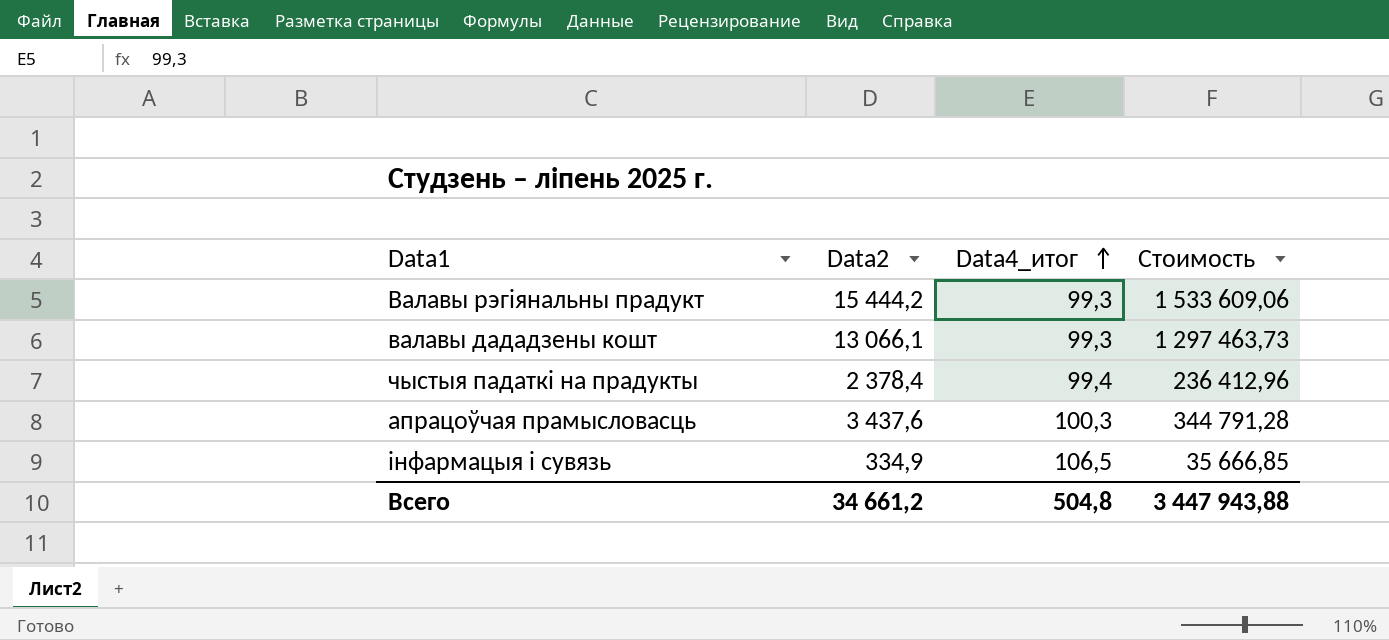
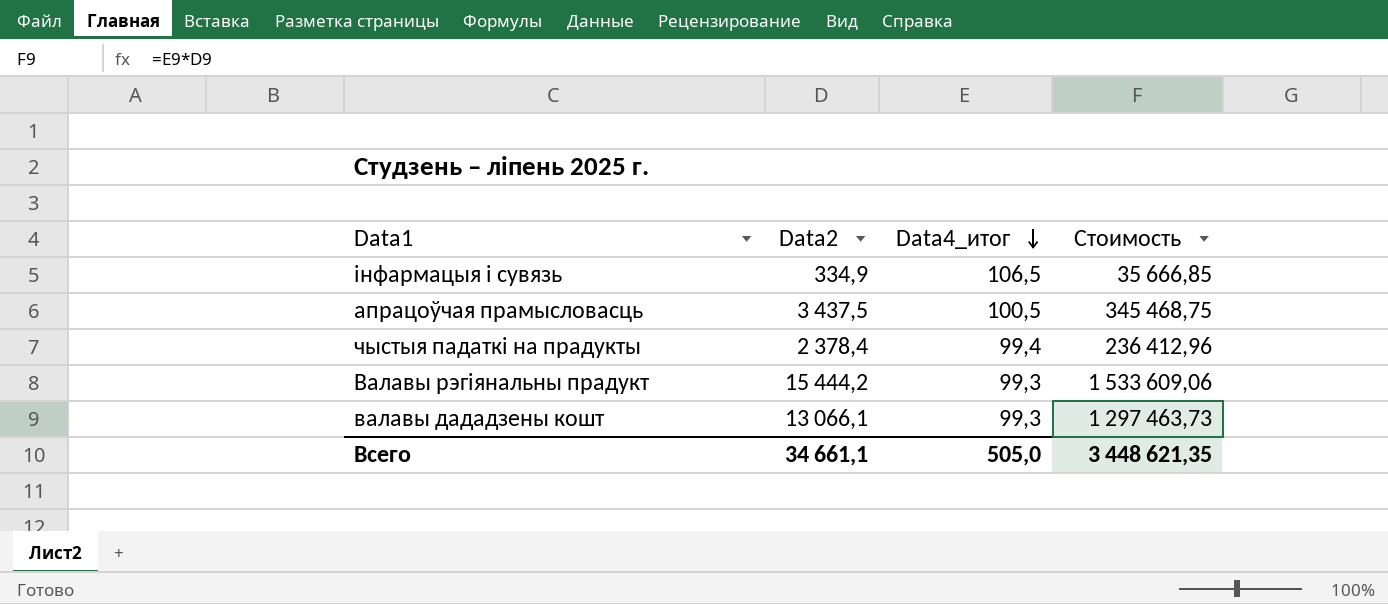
row order: Data4_итог ascending -> Data4_итог descending
апрацоўчая прамысловасць | Data2: 3 437,6 -> 3 437,5
апрацоўчая прамысловасць | Data4_итог: 100,3 -> 100,5
апрацоўчая прамысловасць | Стоимость: 344 791,28 -> 345 468,75
Всего | Data2: 34 661,2 -> 34 661,1
Всего | Data4_итог: 504,8 -> 505,0
Всего | Стоимость: 3 447 943,88 -> 3 448 621,35

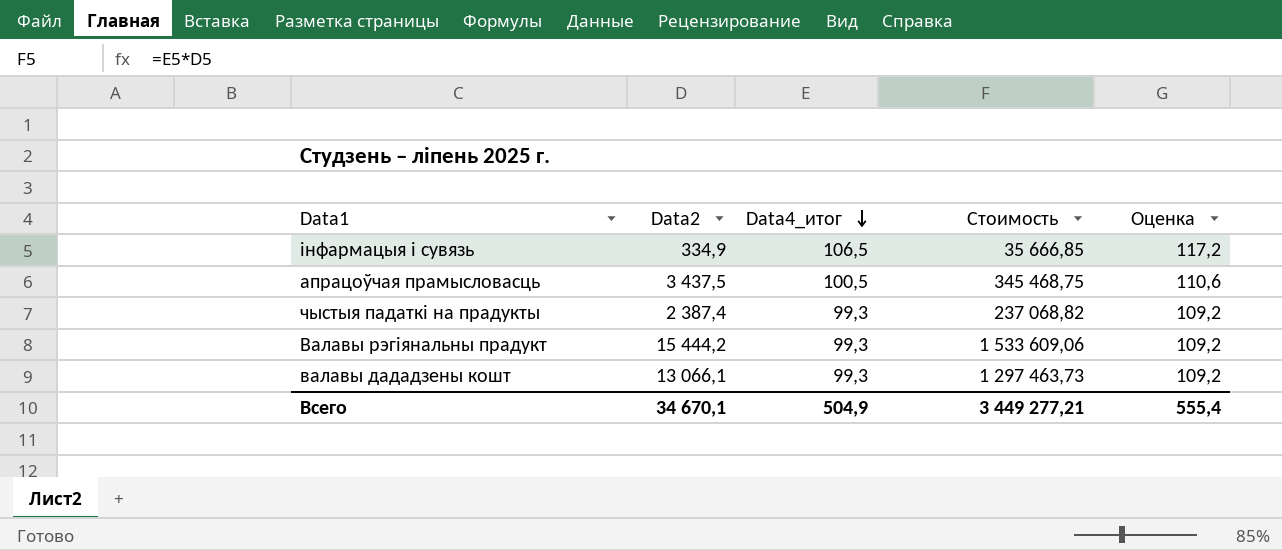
column Оценка | formula: none -> [Data4_итог] * 1,1
чыстыя падаткі на прадукты | Data2: 2 378,4 -> 2 387,4
чыстыя падаткі на прадукты | Data4_итог: 99,4 -> 99,3
чыстыя падаткі на прадукты | Стоимость: 236 412,96 -> 237 068,82
Всего | Data2: 34 661,1 -> 34 670,1
Всего | Data4_итог: 505,0 -> 504,9
Всего | Стоимость: 3 448 621,35 -> 3 449 277,21

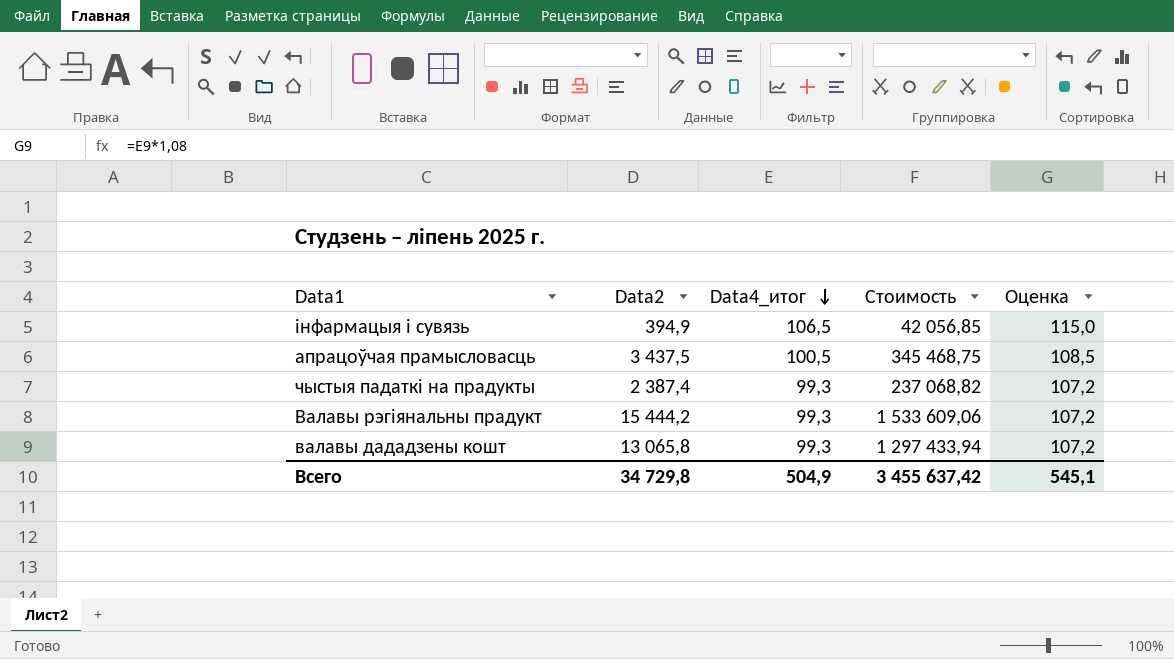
column Оценка | formula: [Data4_итог] * 1,1 -> [Data4_итог] * 1,08
iнфармацыя і сувязь | Data2: 334,9 -> 394,9
iнфармацыя і сувязь | Стоимость: 35 666,85 -> 42 056,85
валавы дададзены кошт | Data2: 13 066,1 -> 13 065,8
валавы дададзены кошт | Стоимость: 1 297 463,73 -> 1 297 433,94
Всего | Data2: 34 670,1 -> 34 729,8
Всего | Стоимость: 3 449 277,21 -> 3 455 637,42
Всего | Оценка: 555,4 -> 545,1

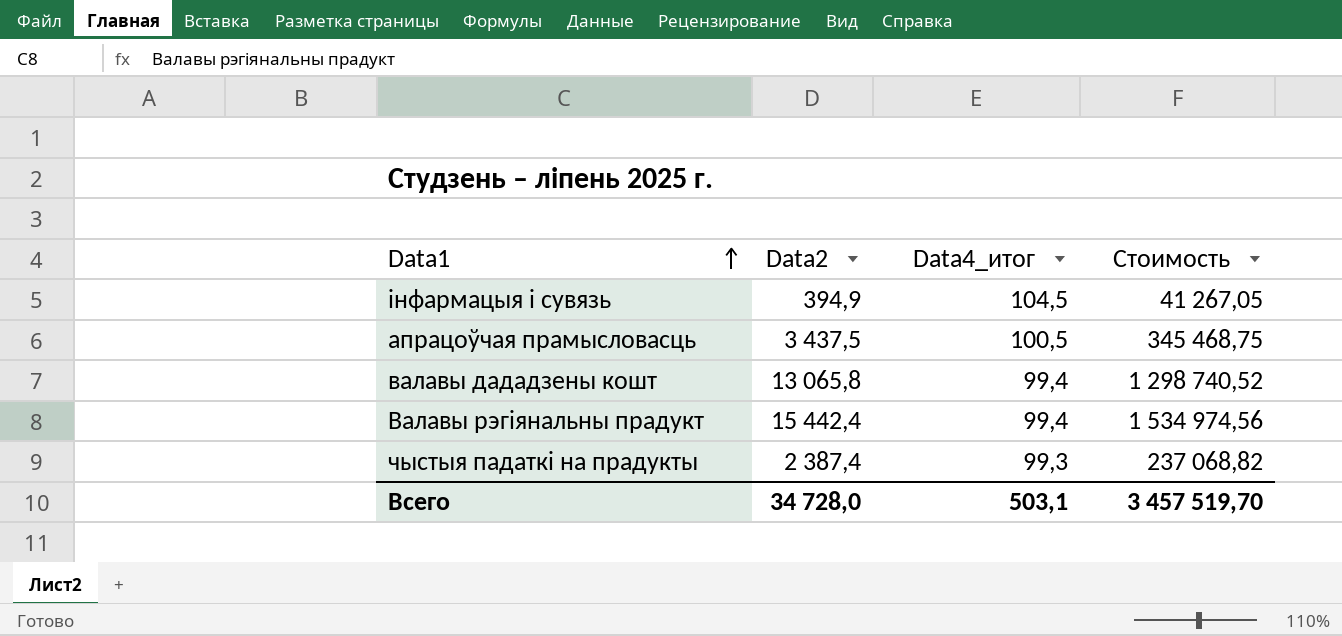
row order: Data4_итог descending -> Data1 ascending
column Оценка | formula: [Data4_итог] * 1,08 -> none
iнфармацыя і сувязь | Data4_итог: 106,5 -> 104,5
iнфармацыя і сувязь | Стоимость: 42 056,85 -> 41 267,05
валавы дададзены кошт | Data4_итог: 99,3 -> 99,4
валавы дададзены кошт | Стоимость: 1 297 433,94 -> 1 298 740,52
Валавы рэгіянальны прадукт | Data2: 15 444,2 -> 15 442,4
Валавы рэгіянальны прадукт | Data4_итог: 99,3 -> 99,4
Валавы рэгіянальны прадукт | Стоимость: 1 533 609,06 -> 1 534 974,56
Всего | Data2: 34 729,8 -> 34 728,0
Всего | Data4_итог: 504,9 -> 503,1
Всего | Стоимость: 3 455 637,42 -> 3 457 519,70

